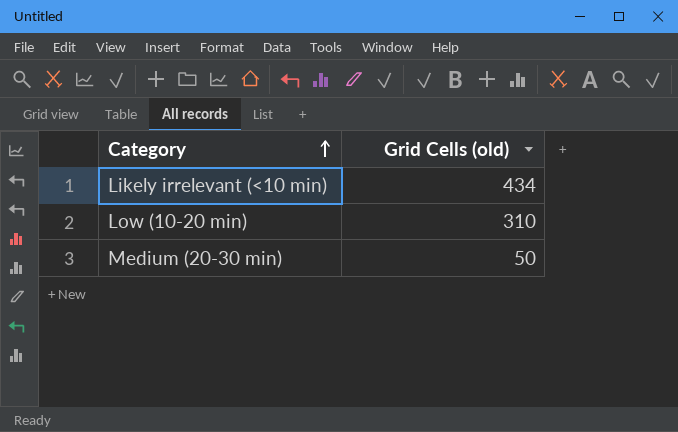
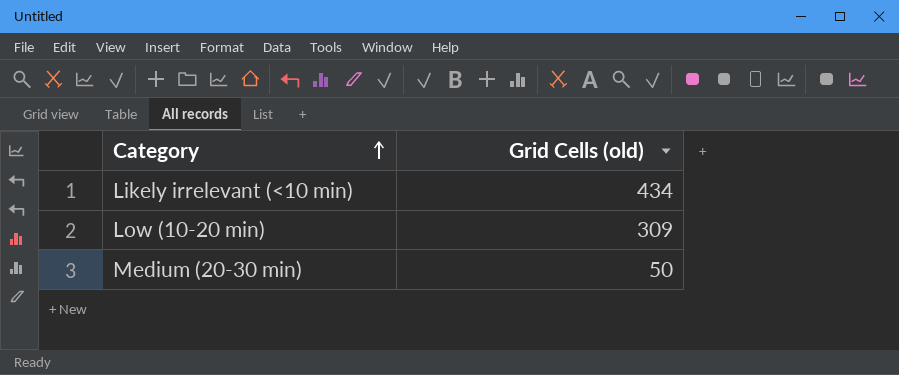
Low (10-20 min) | Grid Cells (old): 310 -> 309

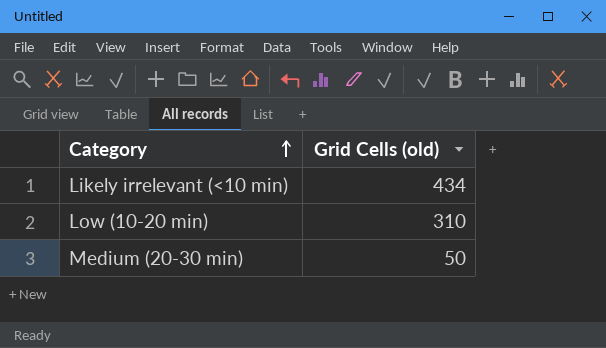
Low (10-20 min) | Grid Cells (old): 309 -> 310

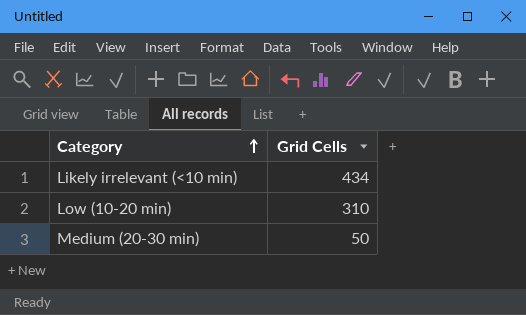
column name: Grid Cells (old) -> Grid Cells

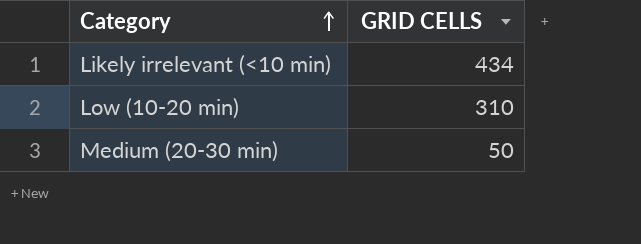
column name: Grid Cells -> GRID CELLS

